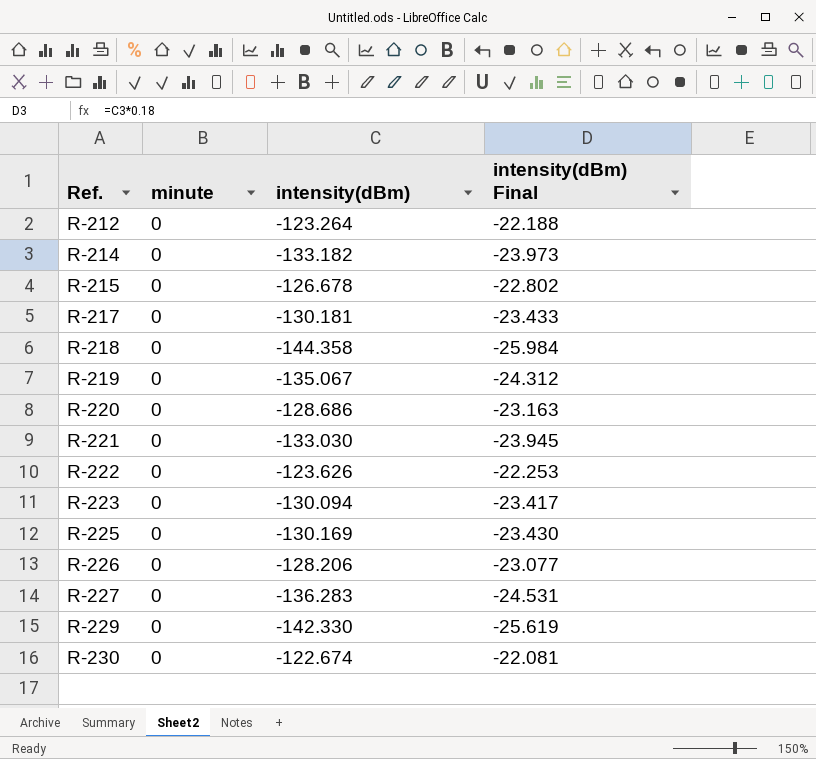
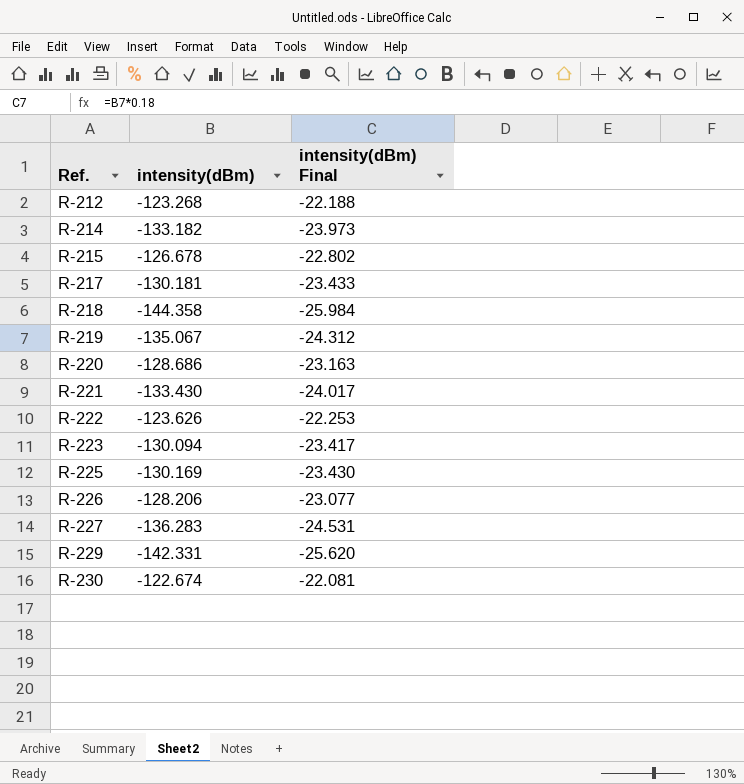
column minute | position: 2 -> none
R-212 | intensity(dBm): -123.264 -> -123.268
R-221 | intensity(dBm): -133.030 -> -133.430
R-221 | intensity(dBm) Final: -23.945 -> -24.017
R-229 | intensity(dBm): -142.330 -> -142.331
R-229 | intensity(dBm) Final: -25.619 -> -25.620

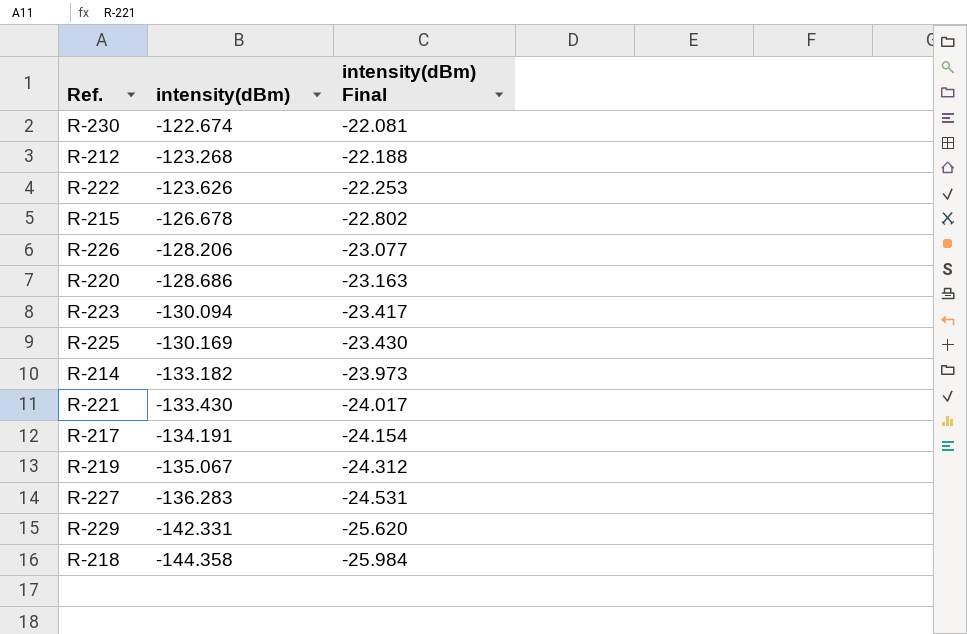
row order: Ref. ascending -> intensity(dBm) descending
R-217 | intensity(dBm): -130.181 -> -134.191
R-217 | intensity(dBm) Final: -23.433 -> -24.154

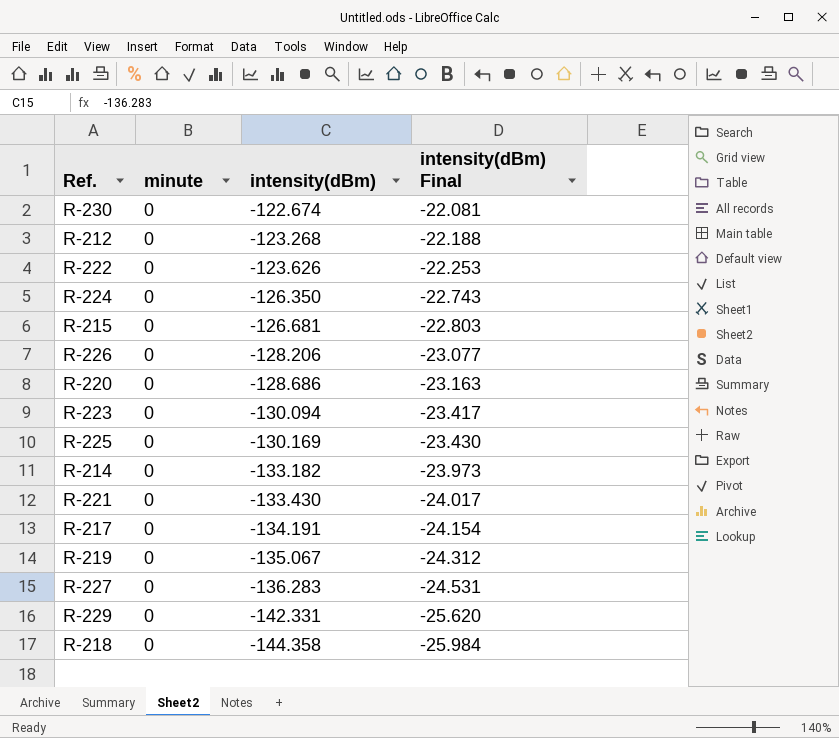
column minute | position: none -> 2
row R-224: none -> 0 | -126.350 | -22.743
R-215 | intensity(dBm): -126.678 -> -126.681
R-215 | intensity(dBm) Final: -22.802 -> -22.803

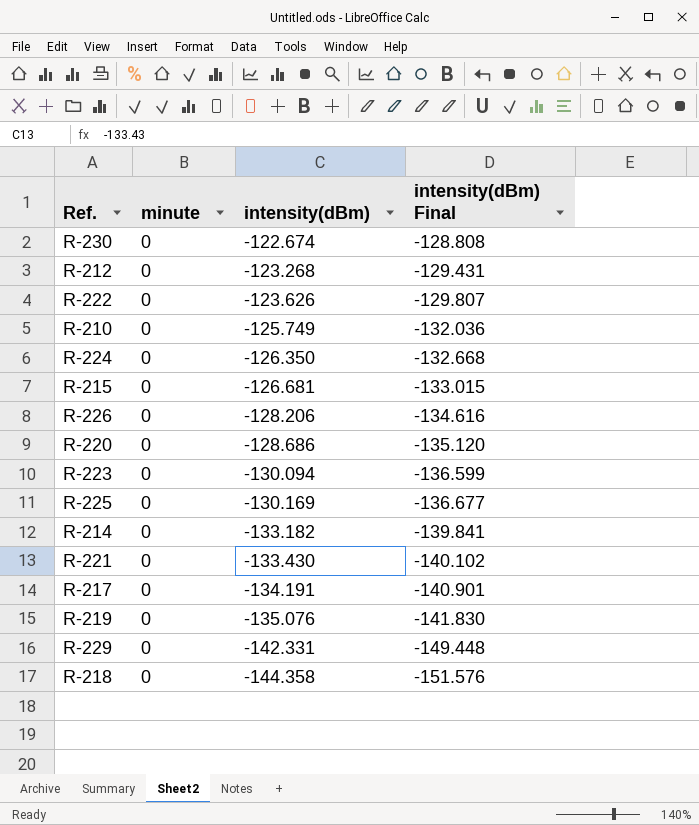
column intensity(dBm) Final | formula: [intensity(dBm)] * 0.18 -> [intensity(dBm)] * 1.05
row R-227: 0 | -136.283 | -24.531 -> none
row R-210: none -> 0 | -125.749 | -132.036
R-219 | intensity(dBm): -135.067 -> -135.076

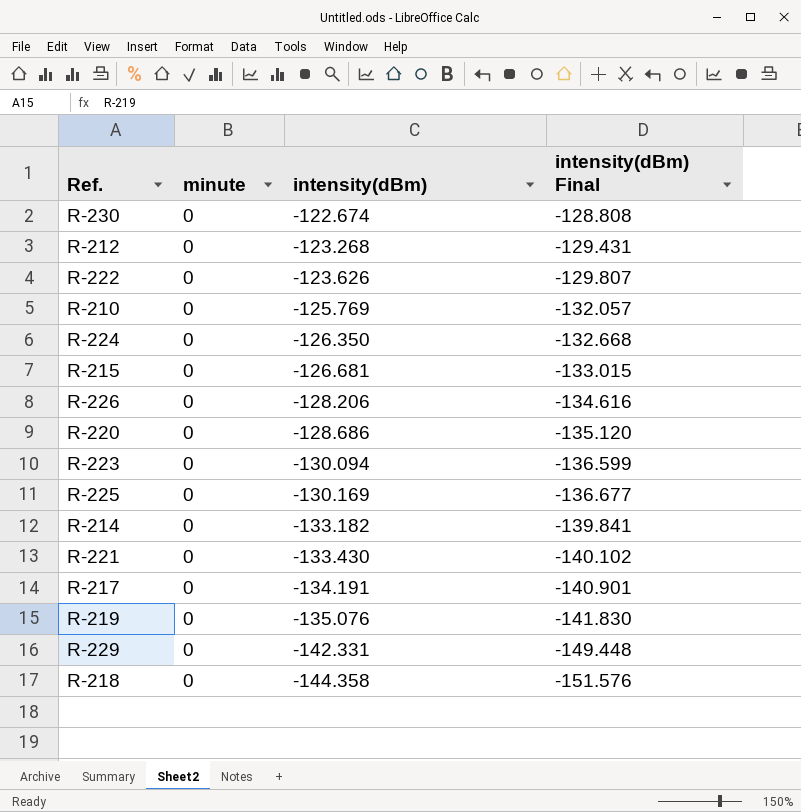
R-210 | intensity(dBm): -125.749 -> -125.769
R-210 | intensity(dBm) Final: -132.036 -> -132.057

